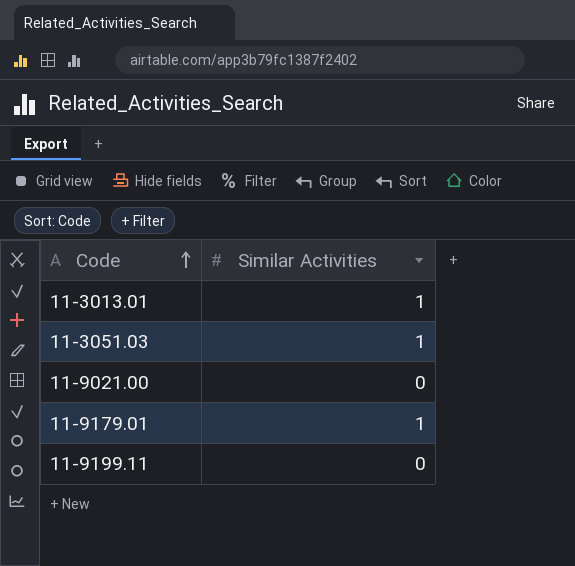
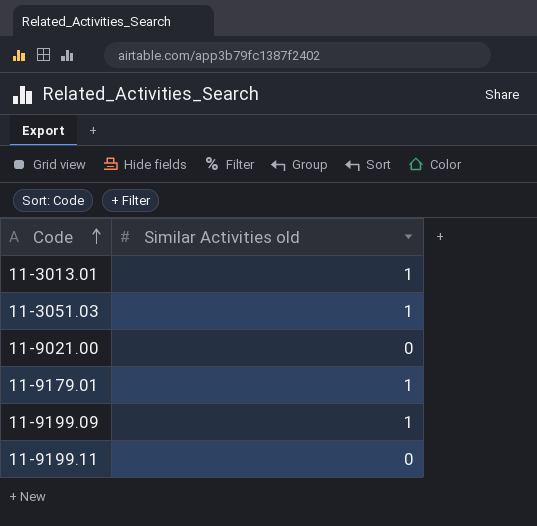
column name: Similar Activities -> Similar Activities old
row 11-9199.09: none -> 1

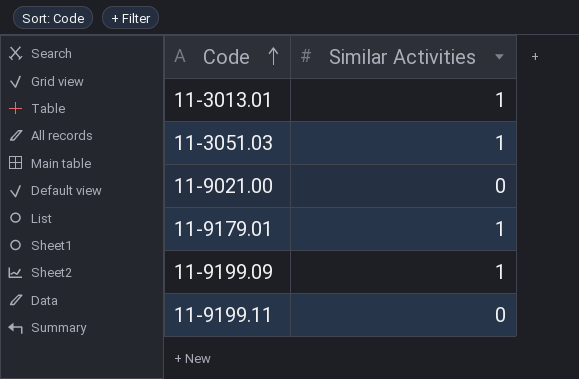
column name: Similar Activities old -> Similar Activities

